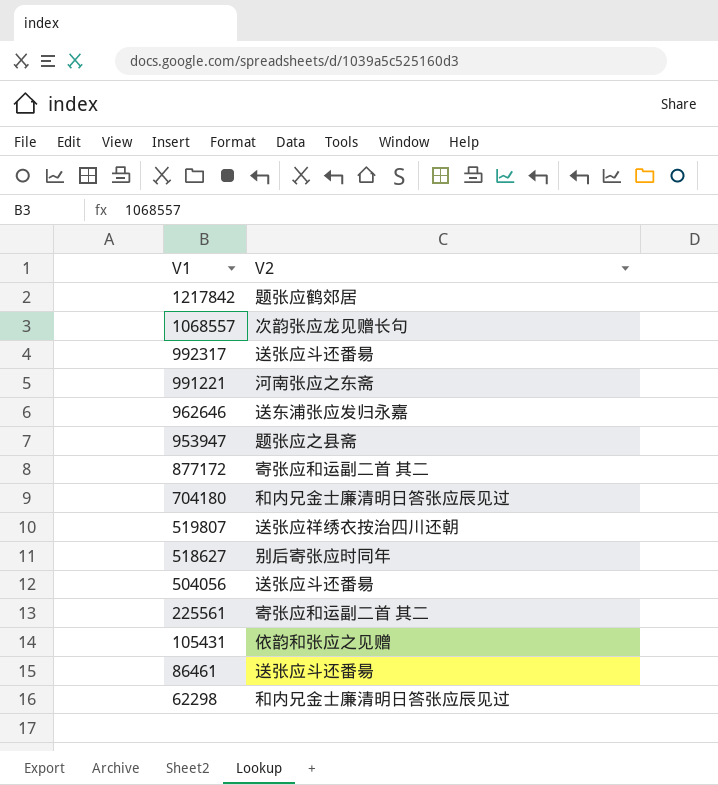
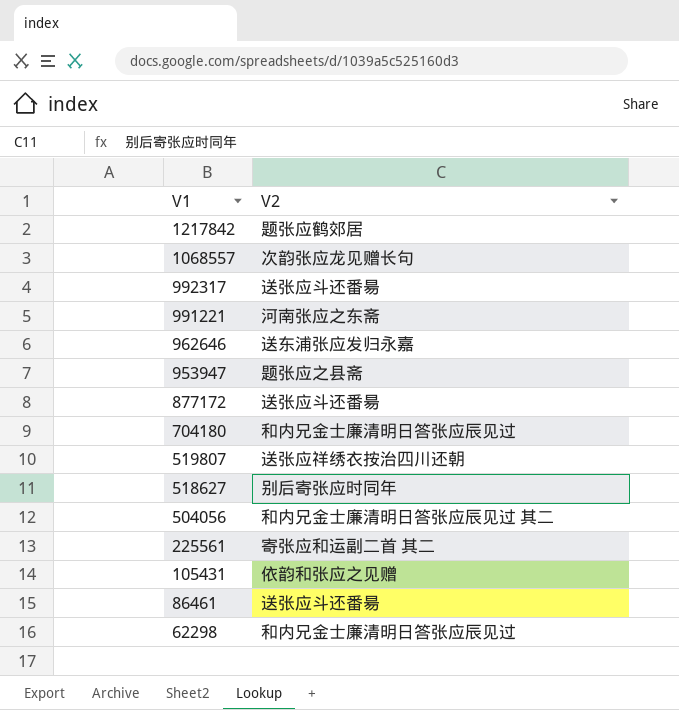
877172 | V2: 寄张应和运副二首 其二 -> 送张应斗还番昜
504056 | V2: 送张应斗还番昜 -> 和内兄金士廉清明日答张应辰见过 其二

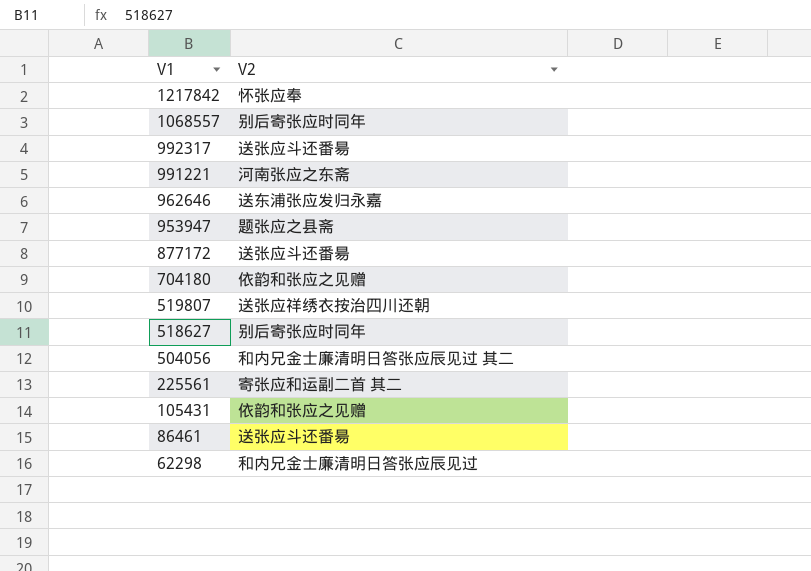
1217842 | V2: 题张应鹤郊居 -> 怀张应奉
1068557 | V2: 次韵张应龙见赠长句 -> 别后寄张应时同年
704180 | V2: 和内兄金士廉清明日答张应辰见过 -> 依韵和张应之见赠

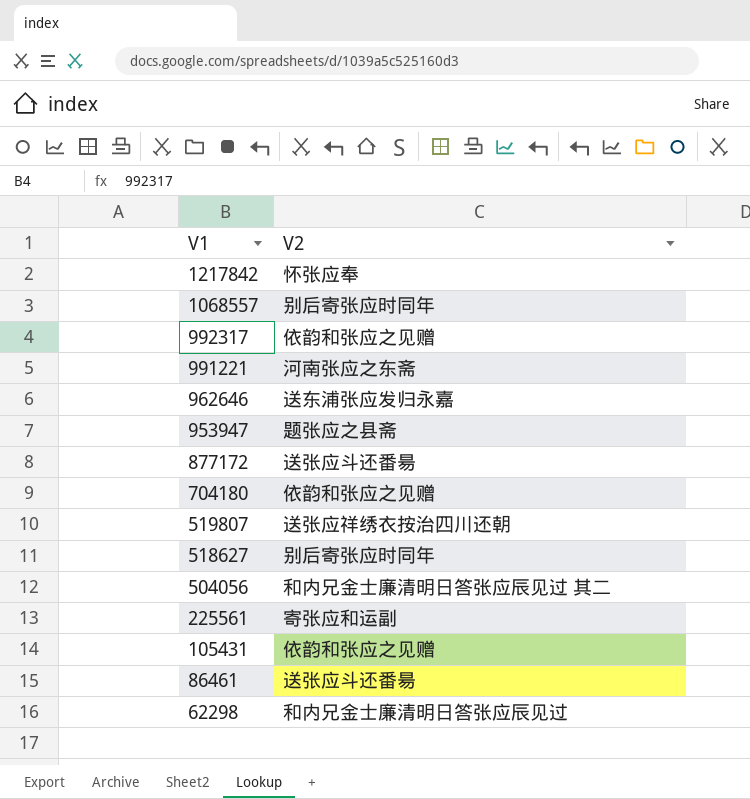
992317 | V2: 送张应斗还番昜 -> 依韵和张应之见赠
225561 | V2: 寄张应和运副二首 其二 -> 寄张应和运副

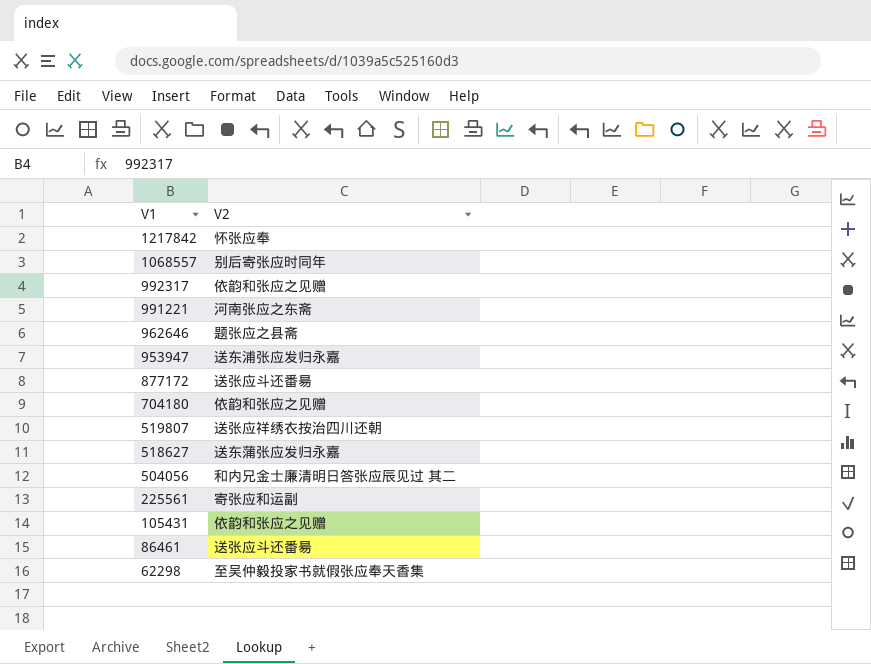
962646 | V2: 送东浦张应发归永嘉 -> 题张应之县斋
953947 | V2: 题张应之县斋 -> 送东浦张应发归永嘉
518627 | V2: 别后寄张应时同年 -> 送东蒲张应发归永嘉
62298 | V2: 和内兄金士廉清明日答张应辰见过 -> 至吴仲毅投家书就假张应奉天香集

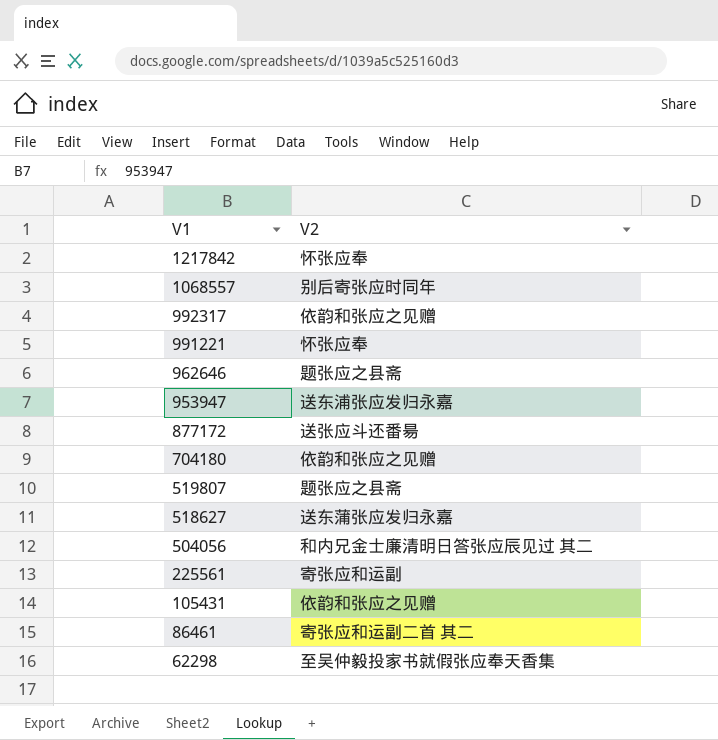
991221 | V2: 河南张应之东斋 -> 怀张应奉
519807 | V2: 送张应祥绣衣按治四川还朝 -> 题张应之县斋
86461 | V2: 送张应斗还番昜 -> 寄张应和运副二首 其二

